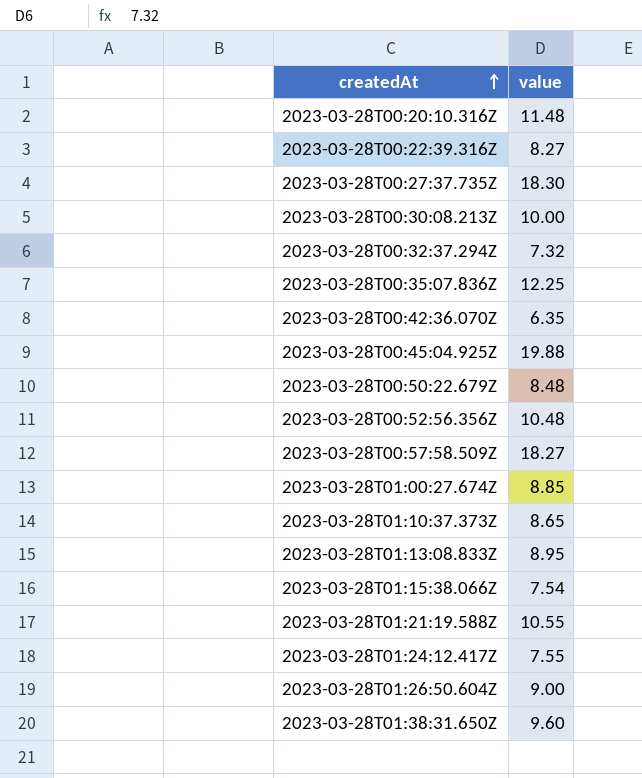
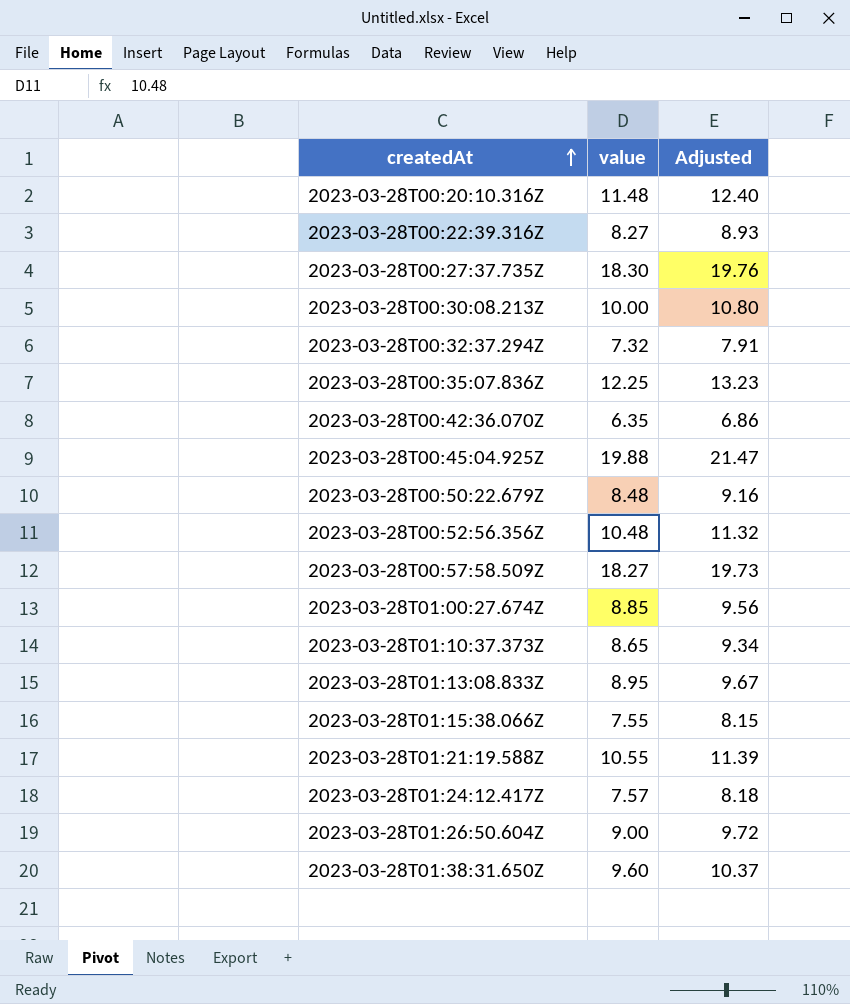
column Adjusted | formula: none -> [value] * 1.08
2023-03-28T01:15:38.066Z | value: 7.54 -> 7.55
2023-03-28T01:24:12.417Z | value: 7.55 -> 7.57

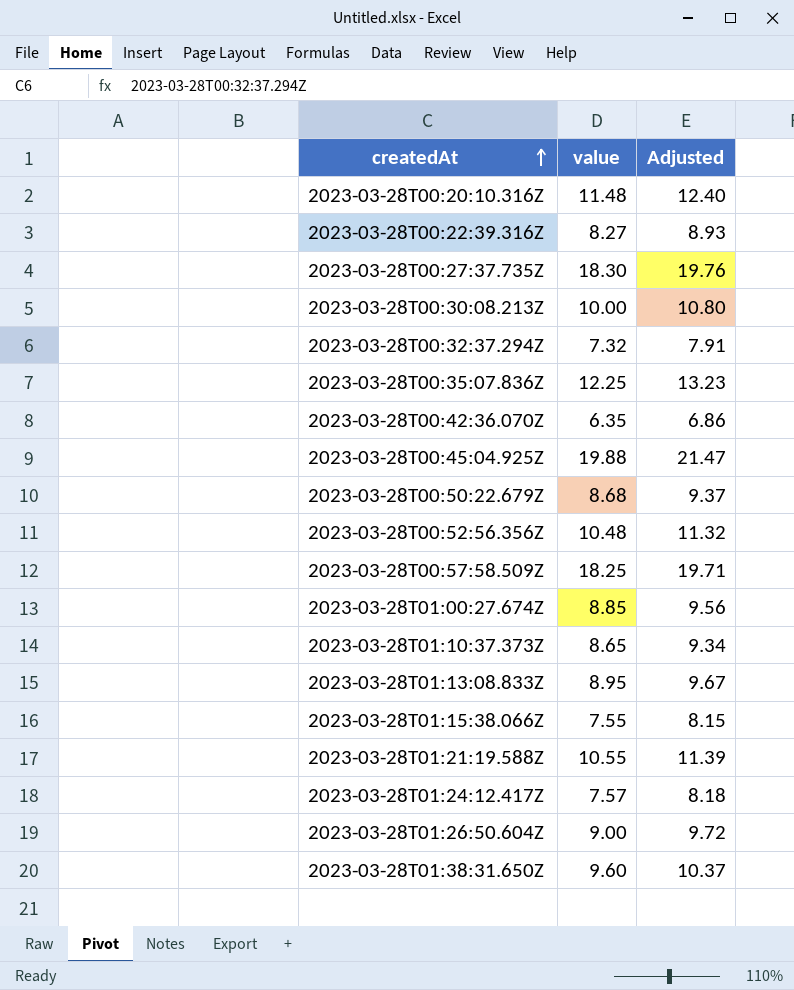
2023-03-28T00:50:22.679Z | value: 8.48 -> 8.68
2023-03-28T00:50:22.679Z | Adjusted: 9.16 -> 9.37
2023-03-28T00:57:58.509Z | value: 18.27 -> 18.25
2023-03-28T00:57:58.509Z | Adjusted: 19.73 -> 19.71

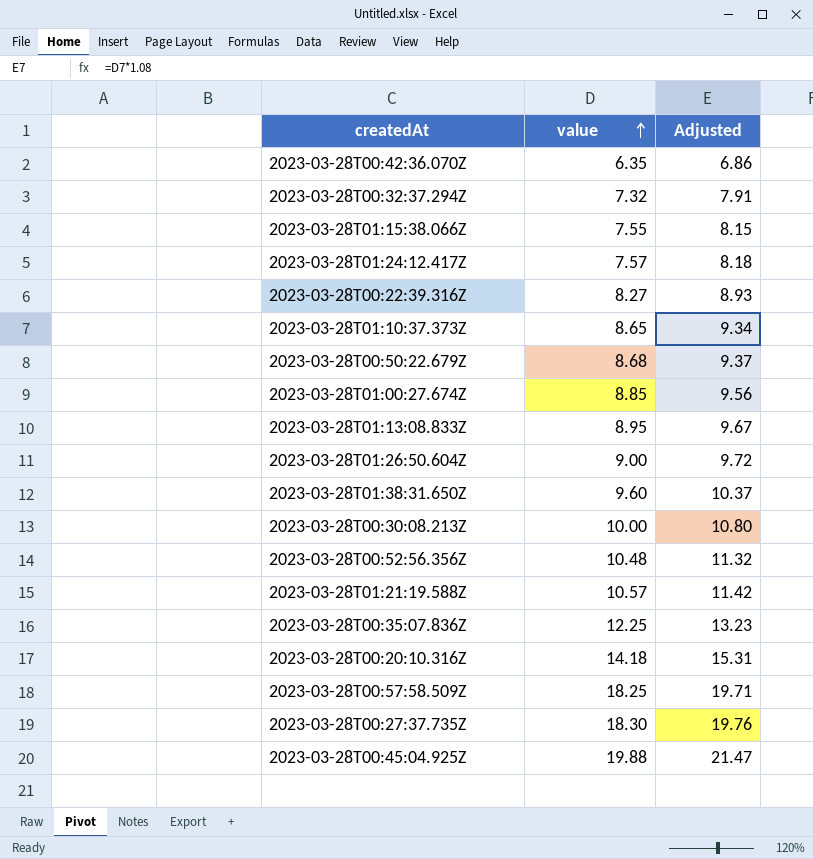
row order: createdAt ascending -> value ascending
2023-03-28T01:21:19.588Z | value: 10.55 -> 10.57
2023-03-28T01:21:19.588Z | Adjusted: 11.39 -> 11.42
2023-03-28T00:20:10.316Z | value: 11.48 -> 14.18
2023-03-28T00:20:10.316Z | Adjusted: 12.40 -> 15.31

